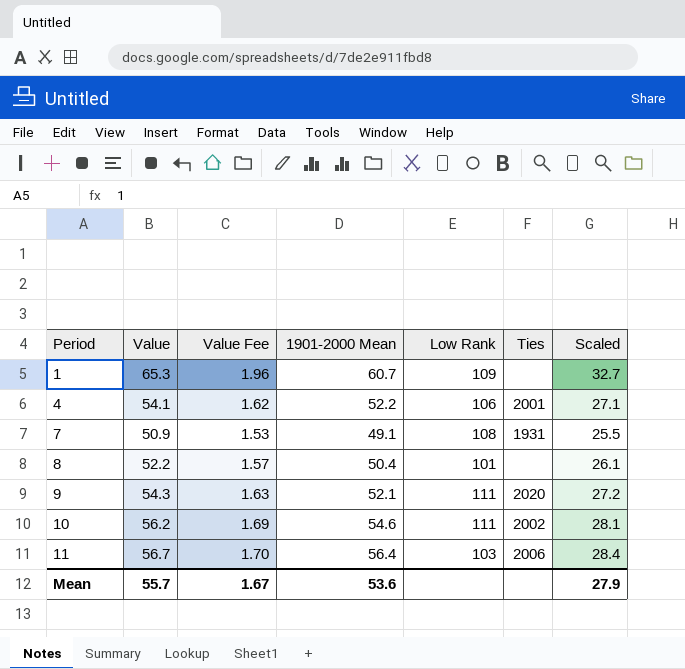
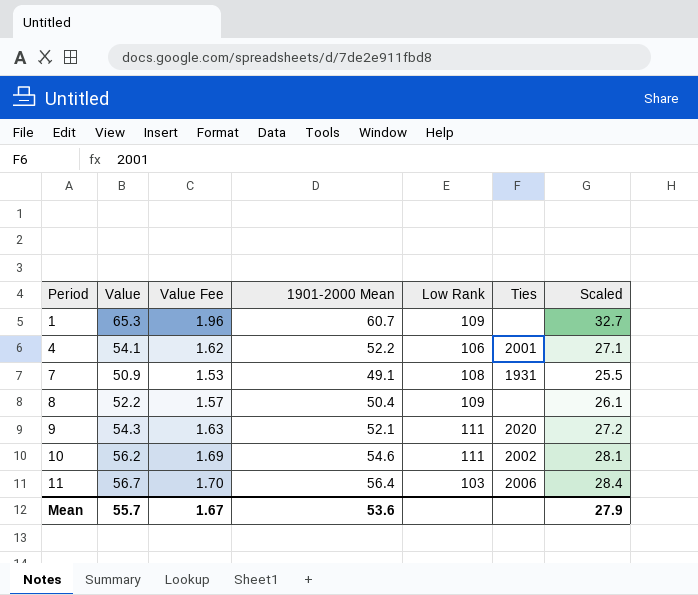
8 | Low Rank: 101 -> 109

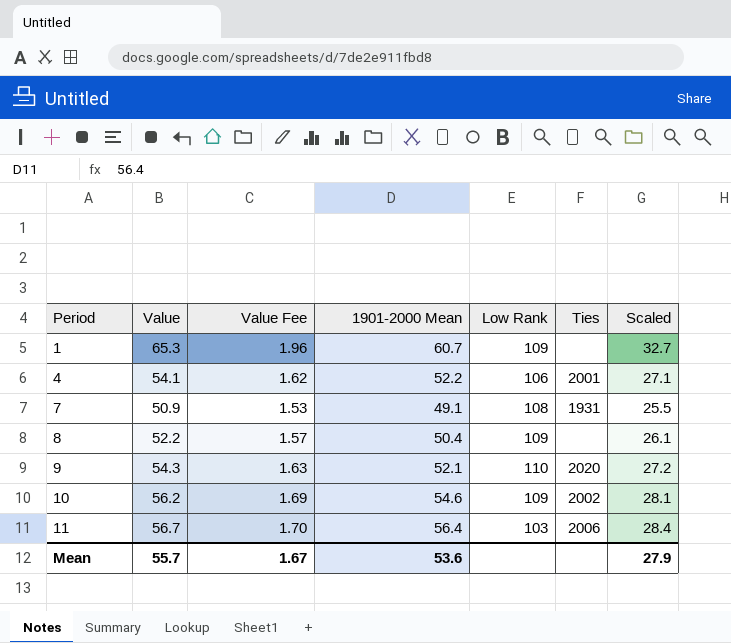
9 | Low Rank: 111 -> 110
10 | Low Rank: 111 -> 109

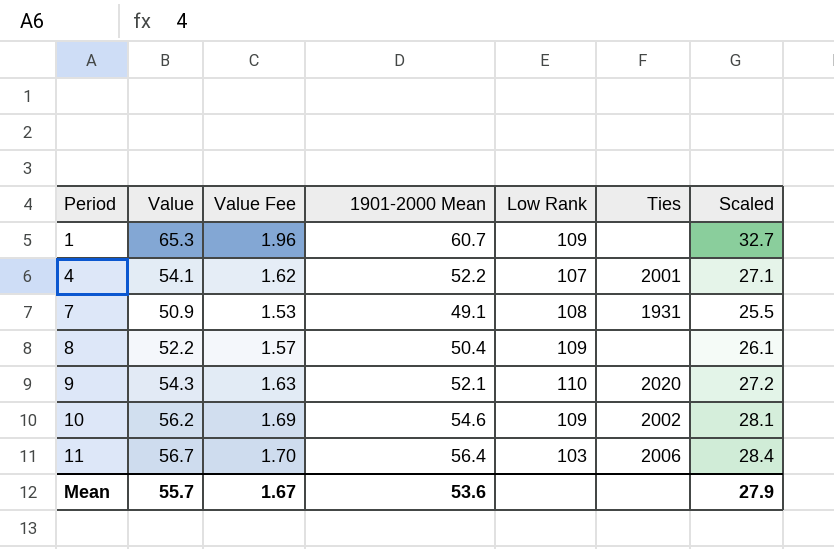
4 | Low Rank: 106 -> 107

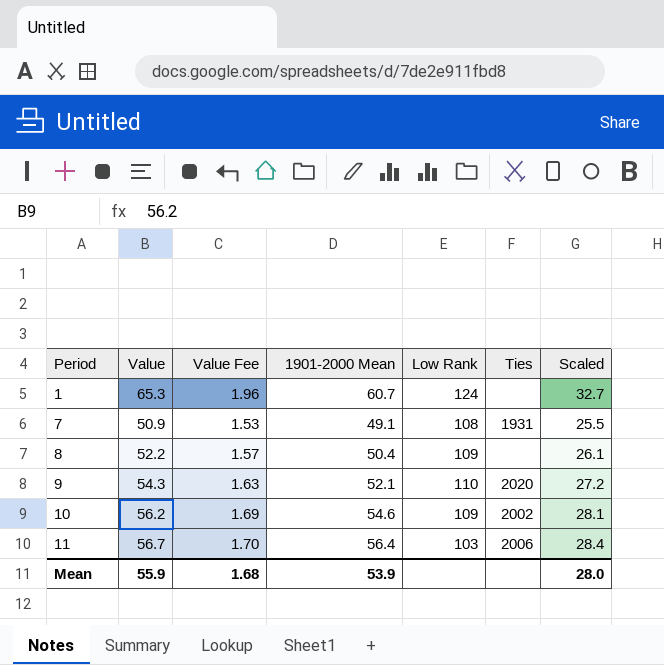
row 4: 54.1 | 1.62 | 52.2 | 107 | 2001 | 27.1 -> none
1 | Low Rank: 109 -> 124
Mean | Value: 55.7 -> 55.9
Mean | Value Fee: 1.67 -> 1.68
Mean | 1901-2000 Mean: 53.6 -> 53.9
Mean | Scaled: 27.9 -> 28.0

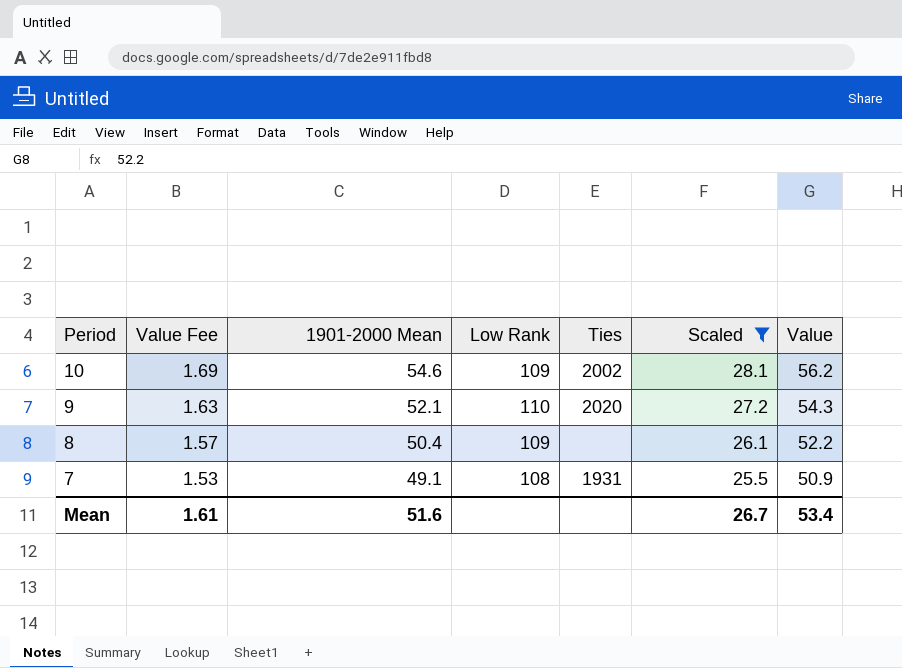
filter: none -> Scaled <= 28.1
row order: Period ascending -> Period descending
column Value | position: 2 -> 7
Mean | Value Fee: 1.68 -> 1.61
Mean | 1901-2000 Mean: 53.9 -> 51.6
Mean | Scaled: 28.0 -> 26.7
Mean | Value: 55.9 -> 53.4

